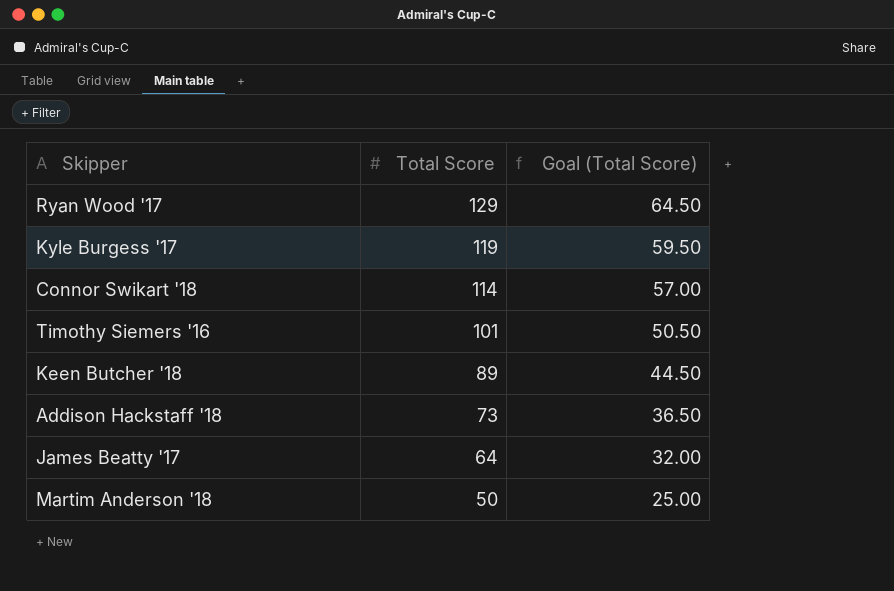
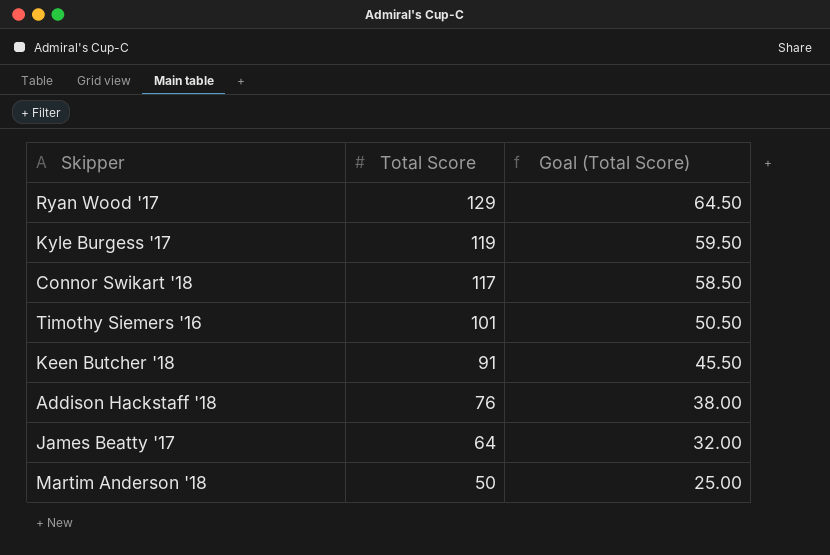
Connor Swikart '18 | Total Score: 114 -> 117
Connor Swikart '18 | Goal (Total Score): 57.00 -> 58.50
Keen Butcher '18 | Total Score: 89 -> 91
Keen Butcher '18 | Goal (Total Score): 44.50 -> 45.50
Addison Hackstaff '18 | Total Score: 73 -> 76
Addison Hackstaff '18 | Goal (Total Score): 36.50 -> 38.00

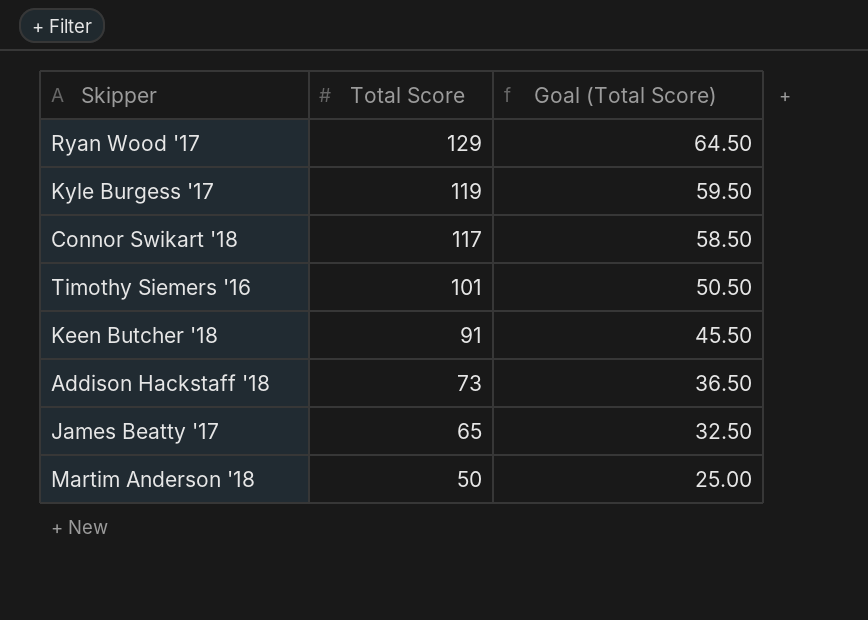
Addison Hackstaff '18 | Total Score: 76 -> 73
Addison Hackstaff '18 | Goal (Total Score): 38.00 -> 36.50
James Beatty '17 | Total Score: 64 -> 65
James Beatty '17 | Goal (Total Score): 32.00 -> 32.50

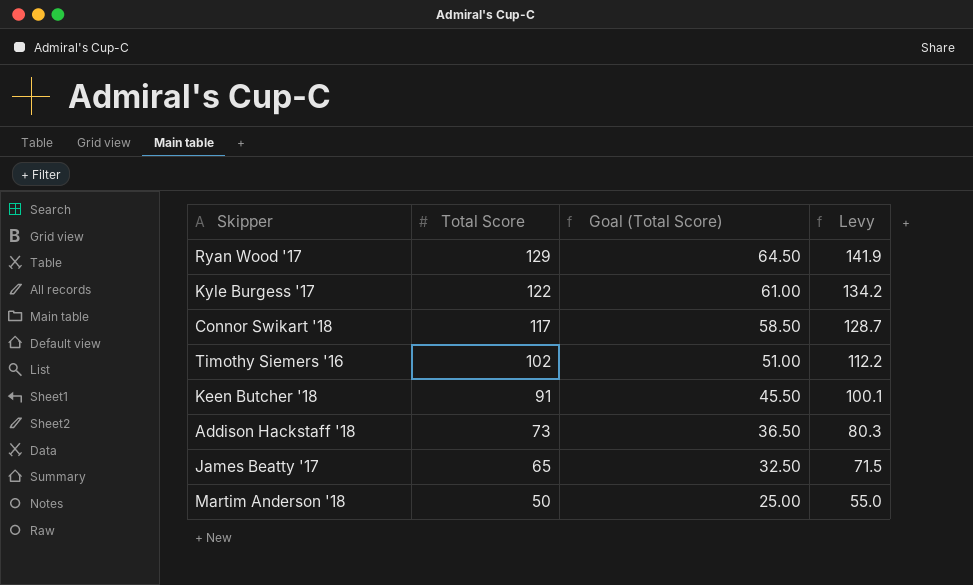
column Levy | formula: none -> [Total Score] * 1.1
Kyle Burgess '17 | Total Score: 119 -> 122
Kyle Burgess '17 | Goal (Total Score): 59.50 -> 61.00
Timothy Siemers '16 | Total Score: 101 -> 102
Timothy Siemers '16 | Goal (Total Score): 50.50 -> 51.00

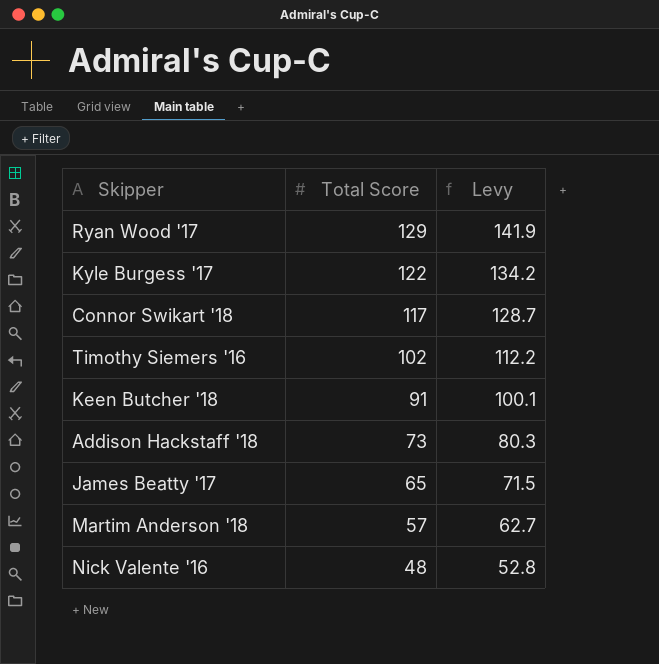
column Goal (Total Score) | formula: [Total Score] * 0.5 -> none
Martim Anderson '18 | Total Score: 50 -> 57
Martim Anderson '18 | Levy: 55.0 -> 62.7
row Nick Valente '16: none -> 48 | 52.8

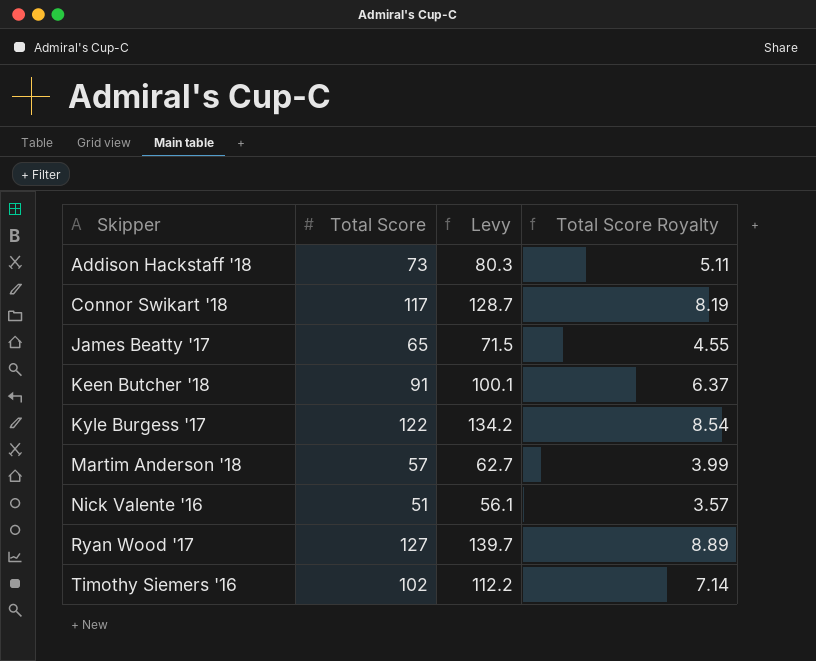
row order: Total Score descending -> Skipper ascending
column Total Score Royalty | formula: none -> [Total Score] * 0.07
Nick Valente '16 | Total Score: 48 -> 51
Nick Valente '16 | Levy: 52.8 -> 56.1
Ryan Wood '17 | Total Score: 129 -> 127
Ryan Wood '17 | Levy: 141.9 -> 139.7

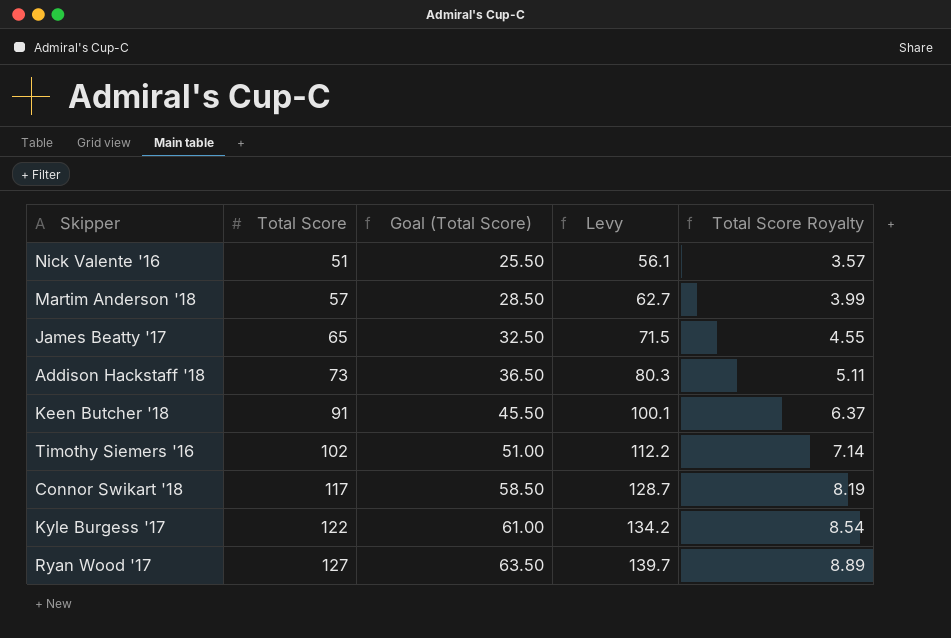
row order: Skipper ascending -> Total Score ascending
column Goal (Total Score) | formula: none -> [Total Score] * 0.5

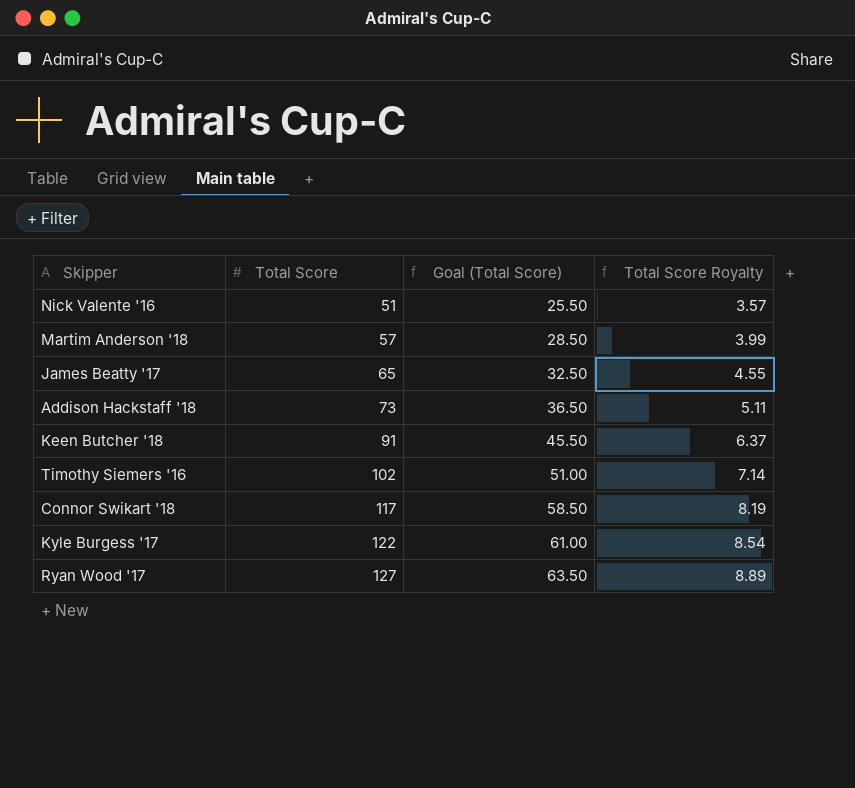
column Levy | formula: [Total Score] * 1.1 -> none

